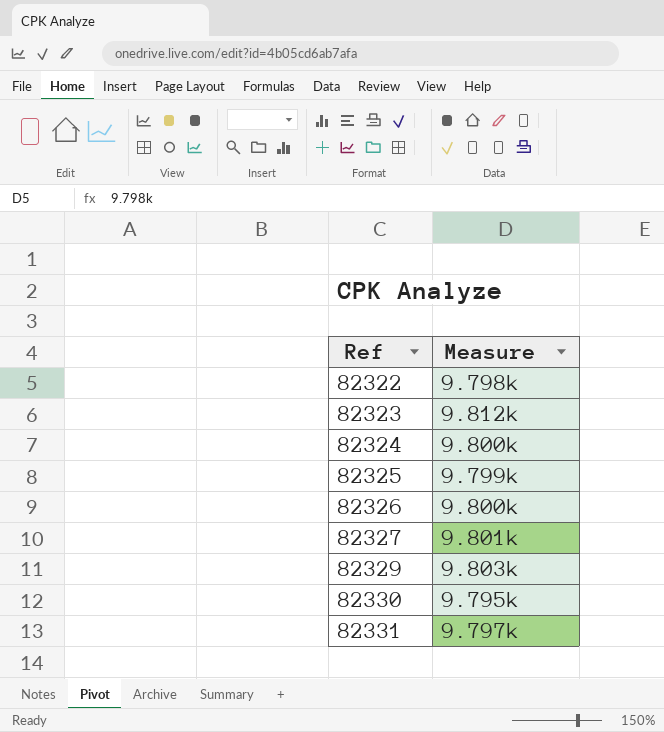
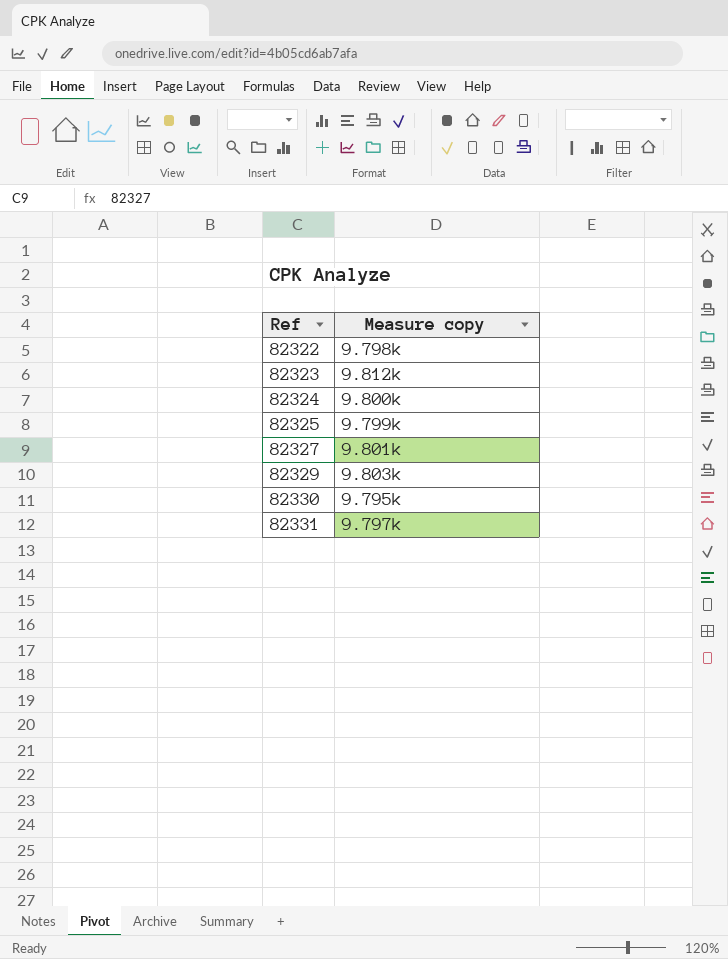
column name: Measure -> Measure copy
row 82326: 9.800k -> none

